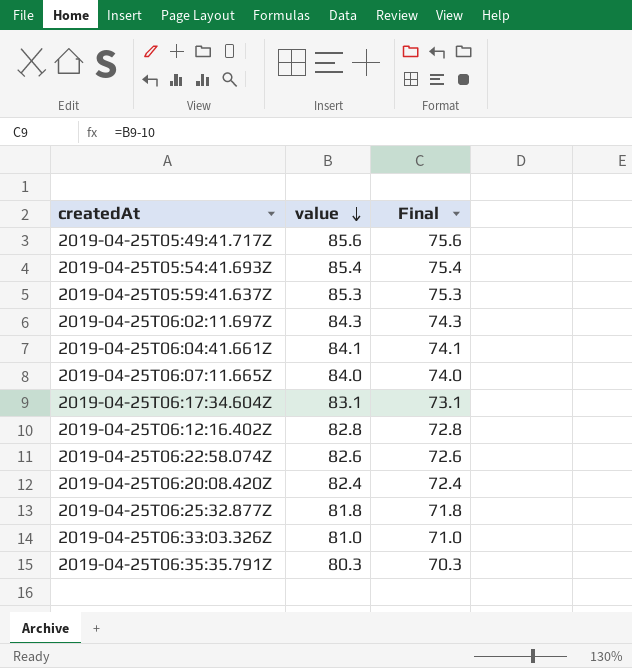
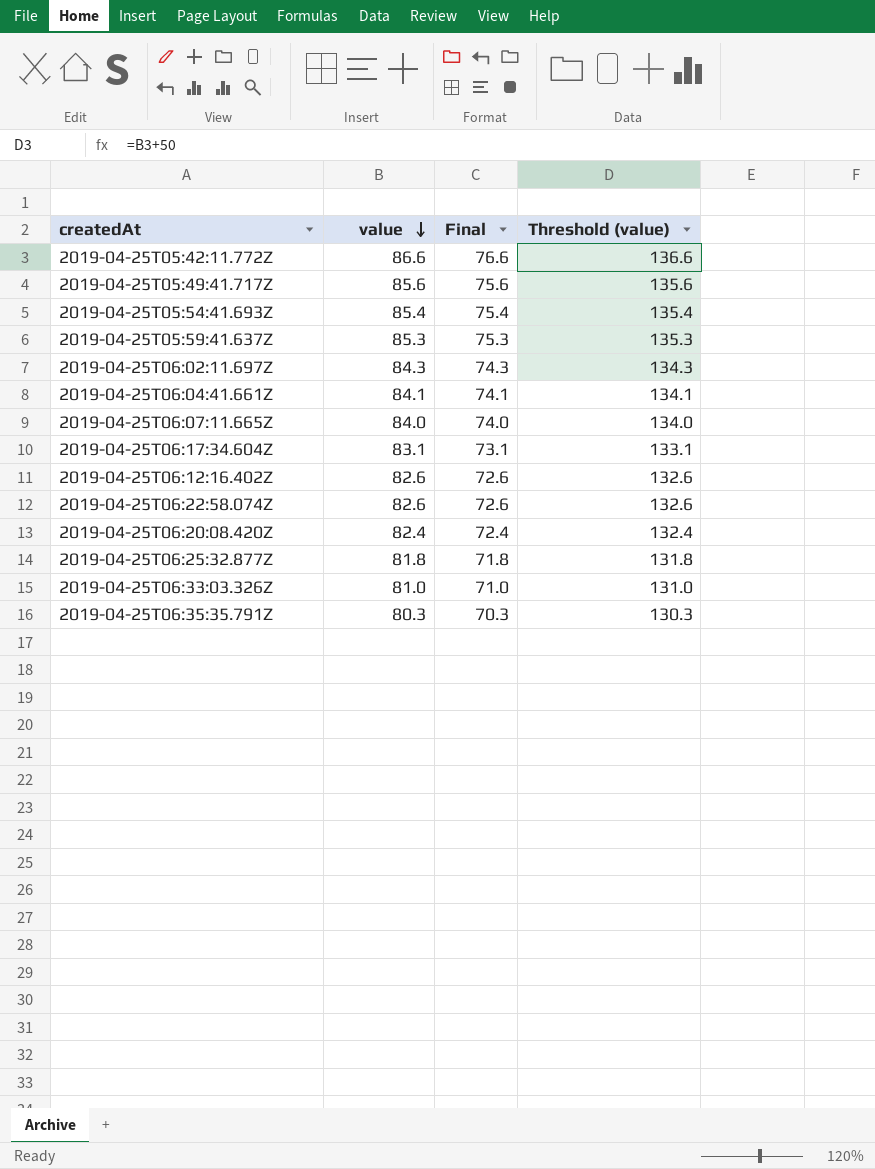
column Threshold (value) | formula: none -> [value] + 50
row 2019-04-25T05:42:11.772Z: none -> 86.6 | 76.6 | 136.6
2019-04-25T06:12:16.402Z | value: 82.8 -> 82.6
2019-04-25T06:12:16.402Z | Final: 72.8 -> 72.6

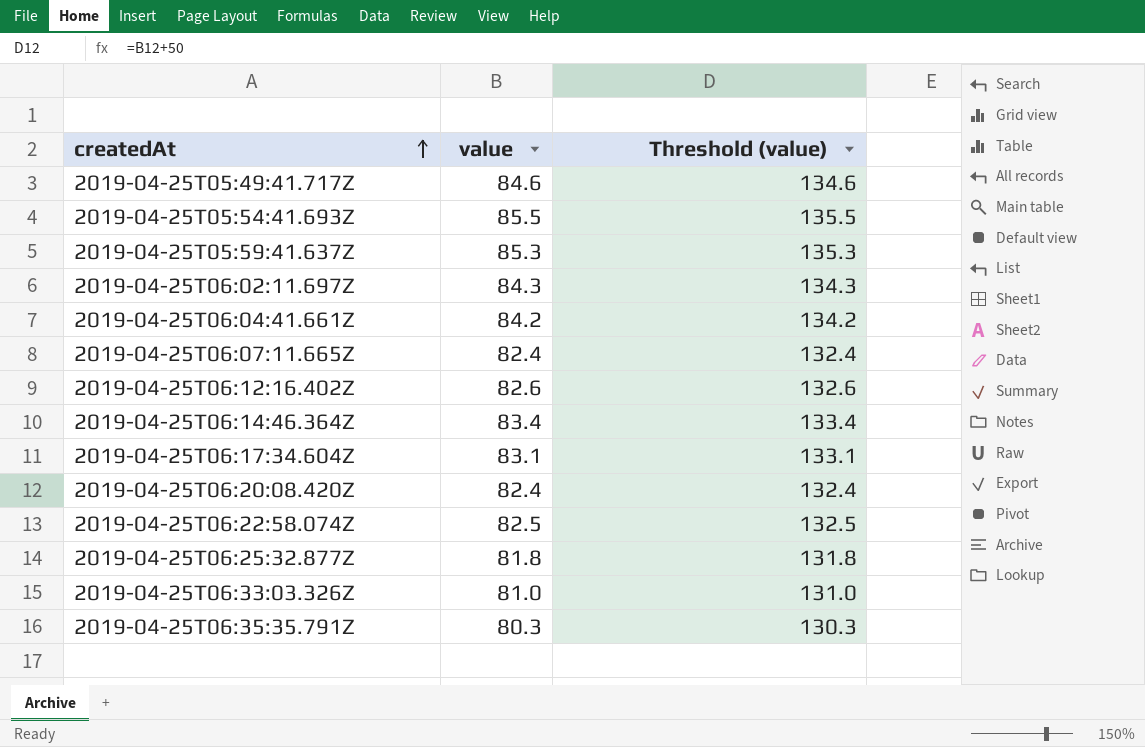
row order: value descending -> createdAt ascending
column Final | formula: [value] - 10 -> none
row 2019-04-25T05:42:11.772Z: 86.6 | 76.6 | 136.6 -> none
2019-04-25T05:49:41.717Z | value: 85.6 -> 84.6
2019-04-25T05:49:41.717Z | Threshold (value): 135.6 -> 134.6
2019-04-25T05:54:41.693Z | value: 85.4 -> 85.5
2019-04-25T05:54:41.693Z | Threshold (value): 135.4 -> 135.5
2019-04-25T06:04:41.661Z | value: 84.1 -> 84.2
2019-04-25T06:04:41.661Z | Threshold (value): 134.1 -> 134.2
2019-04-25T06:07:11.665Z | value: 84.0 -> 82.4
2019-04-25T06:07:11.665Z | Threshold (value): 134.0 -> 132.4
row 2019-04-25T06:14:46.364Z: none -> 83.4 | 133.4
2019-04-25T06:22:58.074Z | value: 82.6 -> 82.5
2019-04-25T06:22:58.074Z | Threshold (value): 132.6 -> 132.5

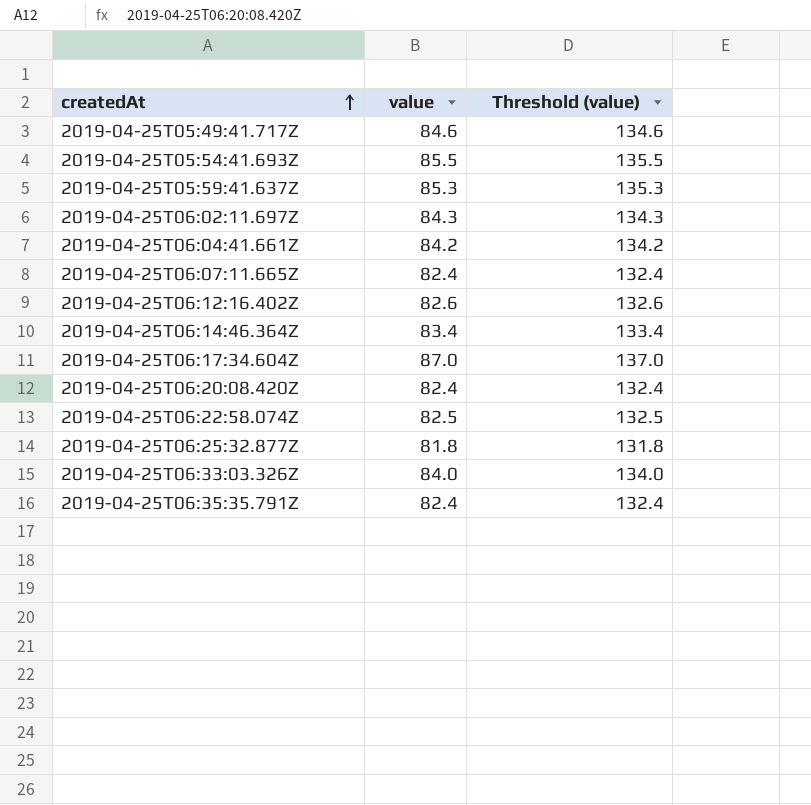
2019-04-25T06:17:34.604Z | value: 83.1 -> 87.0
2019-04-25T06:17:34.604Z | Threshold (value): 133.1 -> 137.0
2019-04-25T06:33:03.326Z | value: 81.0 -> 84.0
2019-04-25T06:33:03.326Z | Threshold (value): 131.0 -> 134.0
2019-04-25T06:35:35.791Z | value: 80.3 -> 82.4
2019-04-25T06:35:35.791Z | Threshold (value): 130.3 -> 132.4

